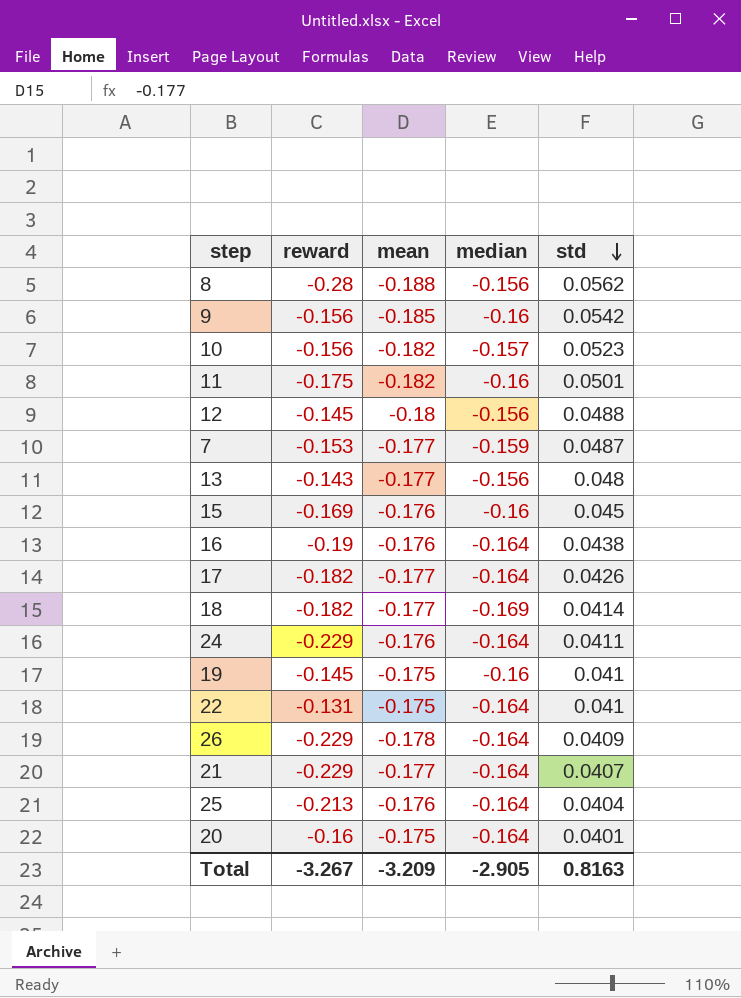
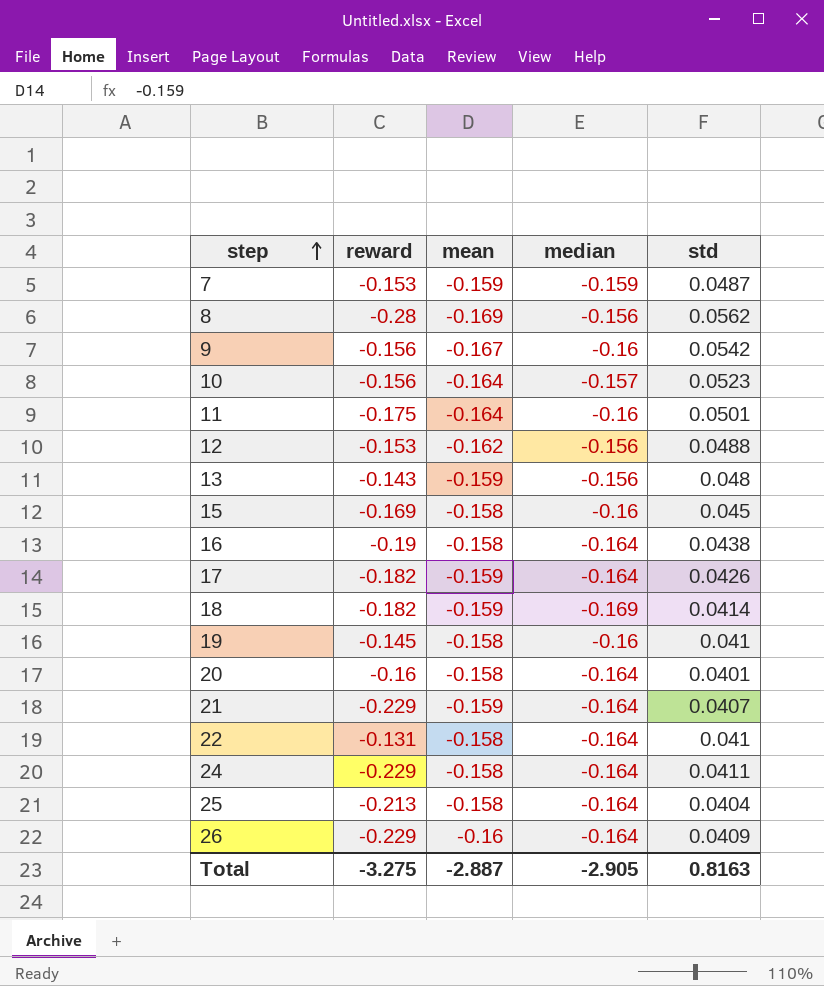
row order: std descending -> step ascending
7 | mean: -0.177 -> -0.159
8 | mean: -0.188 -> -0.169
9 | mean: -0.185 -> -0.167
10 | mean: -0.182 -> -0.164
11 | mean: -0.182 -> -0.164
12 | reward: -0.145 -> -0.153
12 | mean: -0.18 -> -0.162
13 | mean: -0.177 -> -0.159
15 | mean: -0.176 -> -0.158
16 | mean: -0.176 -> -0.158
17 | mean: -0.177 -> -0.159
18 | mean: -0.177 -> -0.159
19 | mean: -0.175 -> -0.158
20 | mean: -0.175 -> -0.158
21 | mean: -0.177 -> -0.159
22 | mean: -0.175 -> -0.158
24 | mean: -0.176 -> -0.158
25 | mean: -0.176 -> -0.158
26 | mean: -0.178 -> -0.16
Total | reward: -3.267 -> -3.275
Total | mean: -3.209 -> -2.887

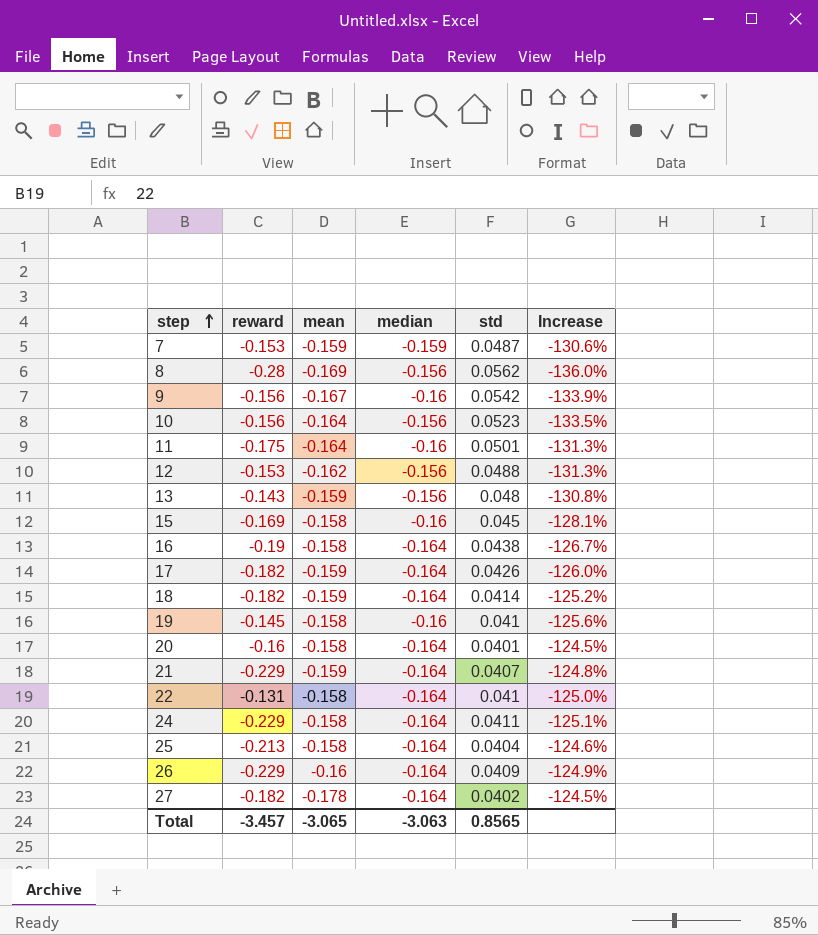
column Increase | formula: none -> ([std] - [median]) / [median]
10 | median: -0.157 -> -0.156
18 | median: -0.169 -> -0.164
row 27: none -> -0.182 | -0.178 | -0.164 | 0.0402 | -124.5%
Total | reward: -3.275 -> -3.457
Total | mean: -2.887 -> -3.065
Total | median: -2.905 -> -3.063
Total | std: 0.8163 -> 0.8565

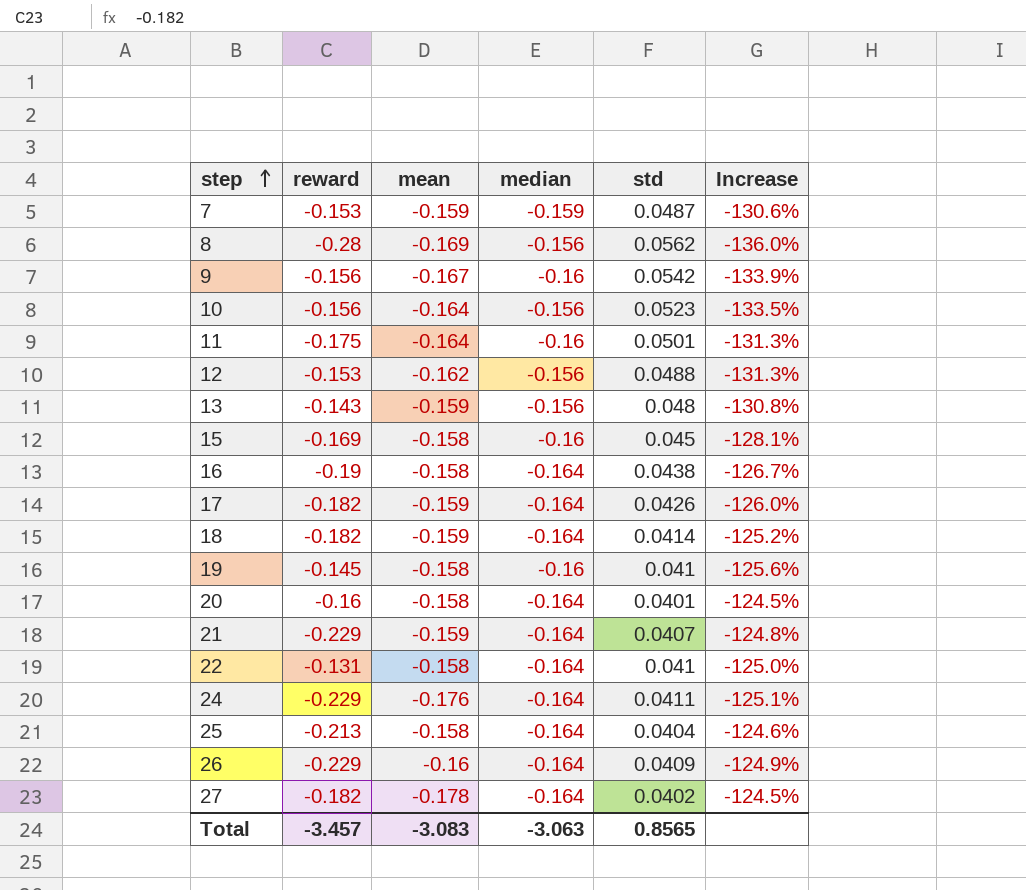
24 | mean: -0.158 -> -0.176
Total | mean: -3.065 -> -3.083

